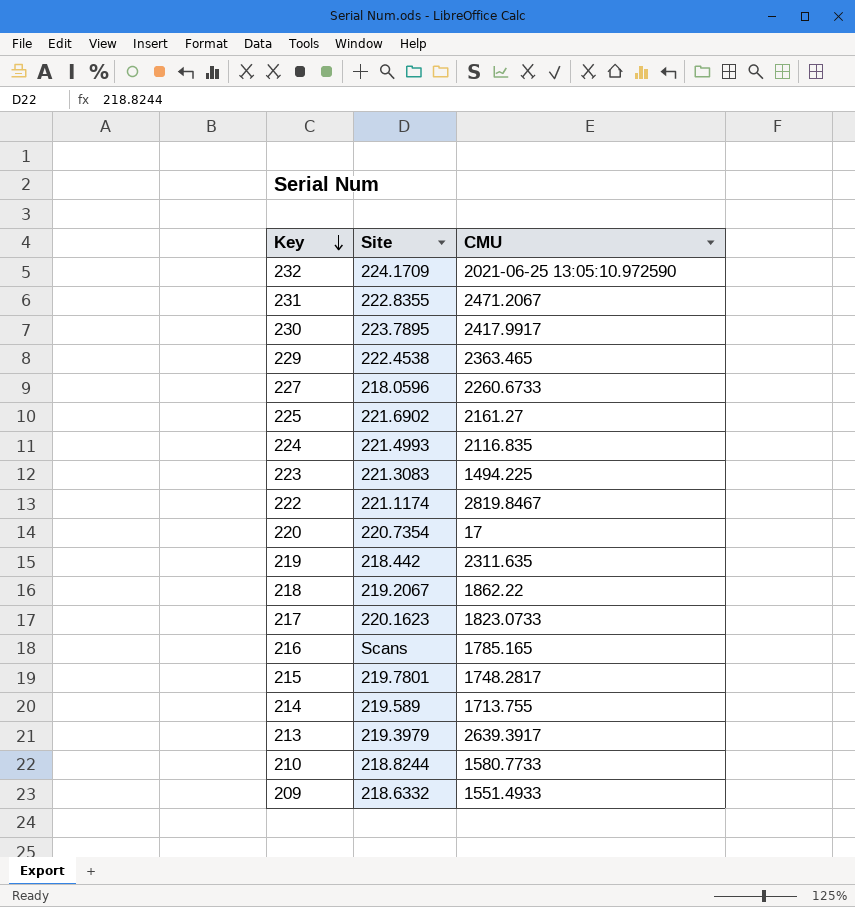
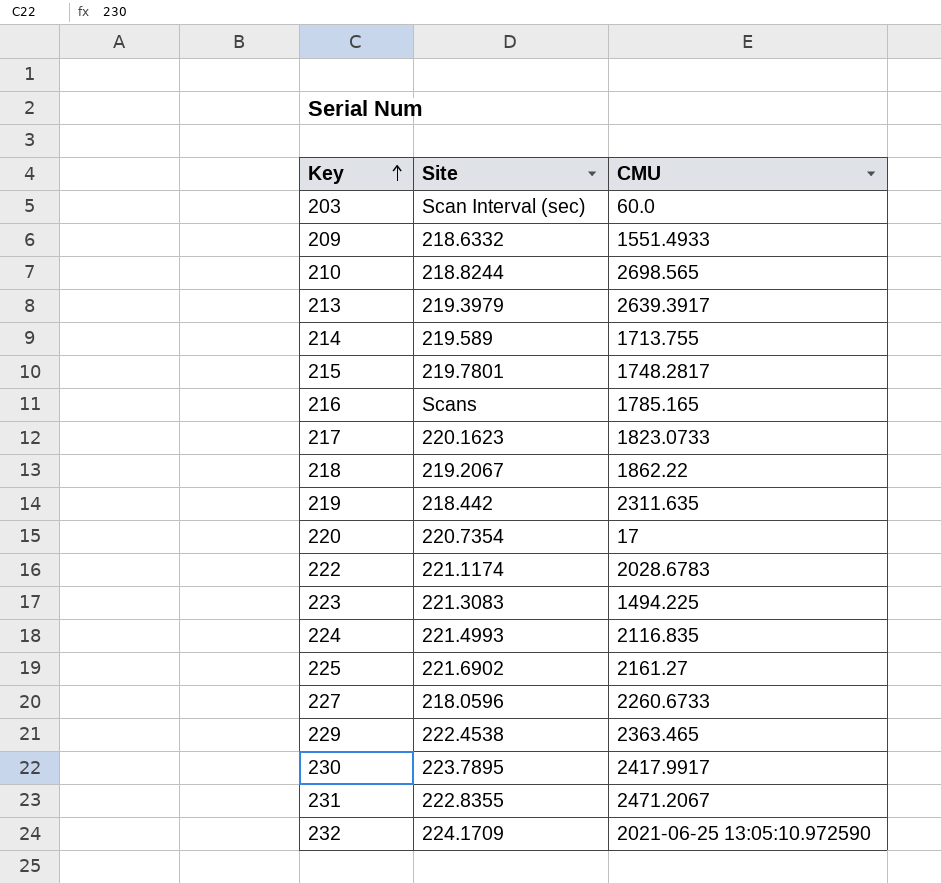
row order: Key descending -> Key ascending
row 203: none -> Scan Interval (sec) | 60.0
210 | CMU: 1580.7733 -> 2698.565
222 | CMU: 2819.8467 -> 2028.6783

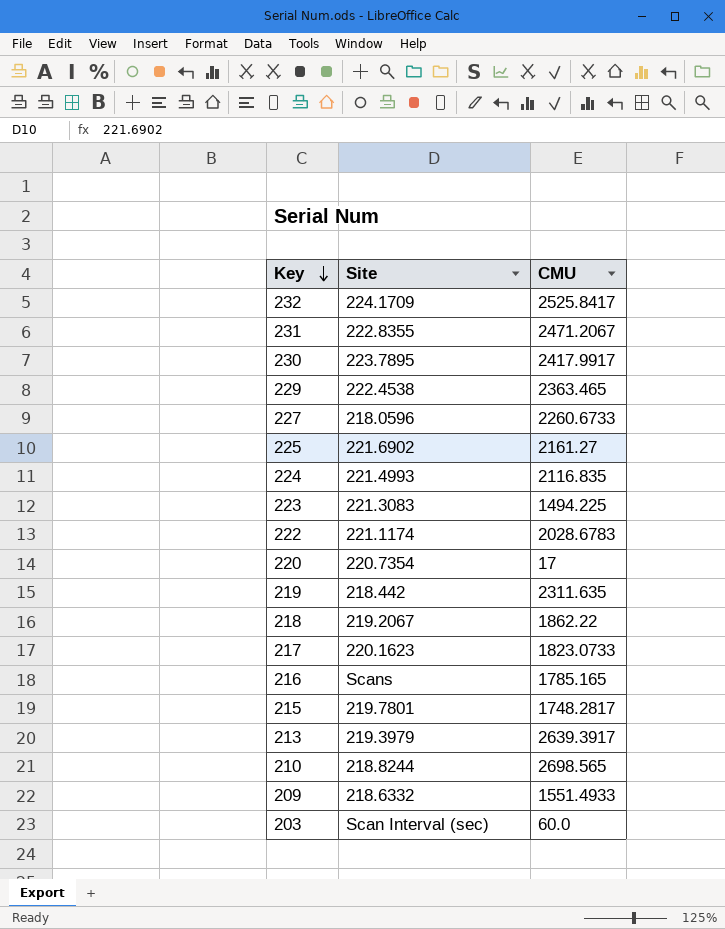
row order: Key ascending -> Key descending
row 214: 219.589 | 1713.755 -> none
232 | CMU: 2021-06-25 13:05:10.972590 -> 2525.8417

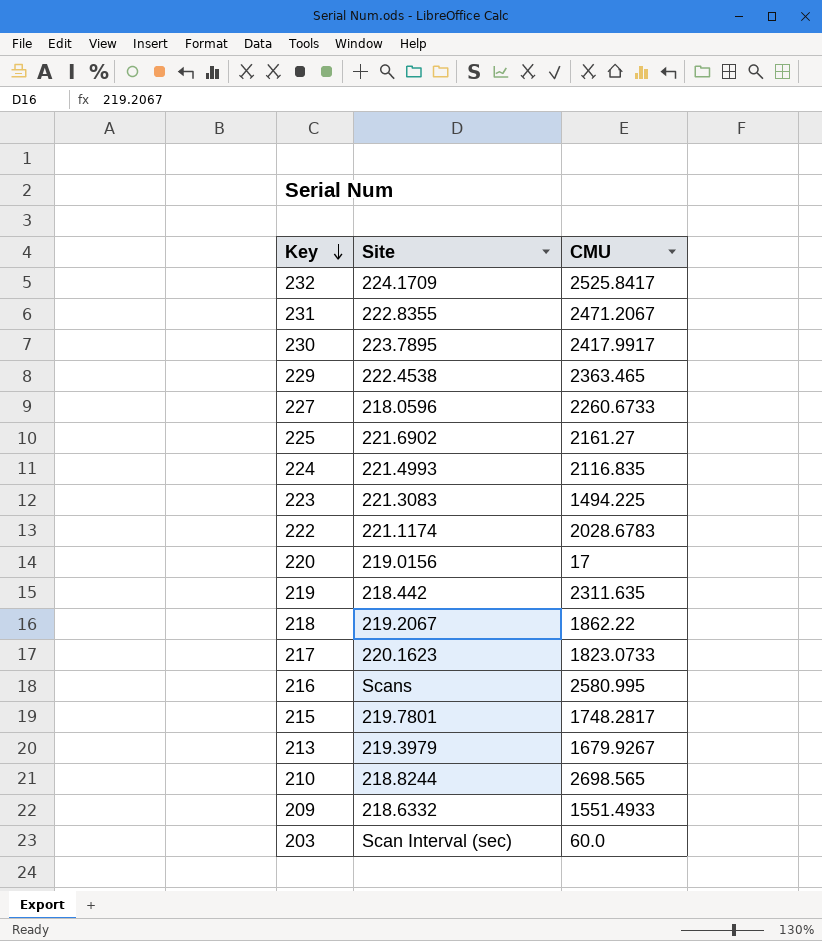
220 | Site: 220.7354 -> 219.0156
216 | CMU: 1785.165 -> 2580.995
213 | CMU: 2639.3917 -> 1679.9267

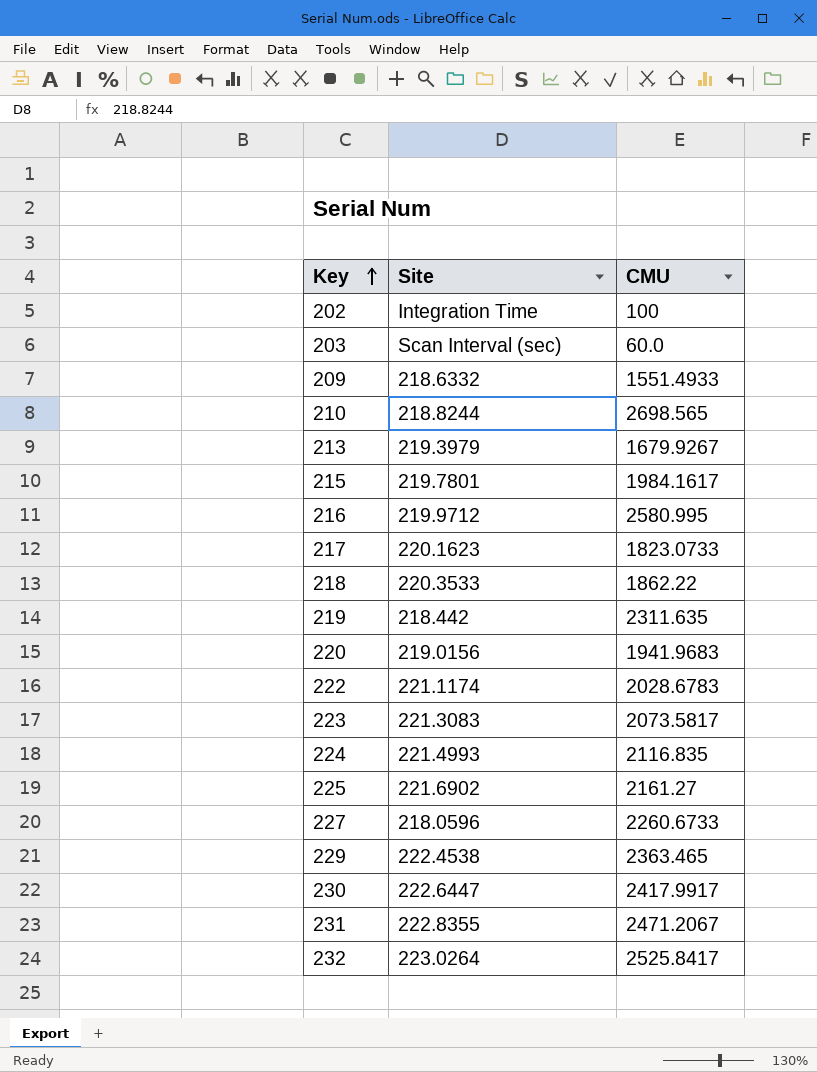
row order: Key descending -> Key ascending
row 202: none -> Integration Time | 100
215 | CMU: 1748.2817 -> 1984.1617
216 | Site: Scans -> 219.9712
218 | Site: 219.2067 -> 220.3533
220 | CMU: 17 -> 1941.9683
223 | CMU: 1494.225 -> 2073.5817
230 | Site: 223.7895 -> 222.6447
232 | Site: 224.1709 -> 223.0264

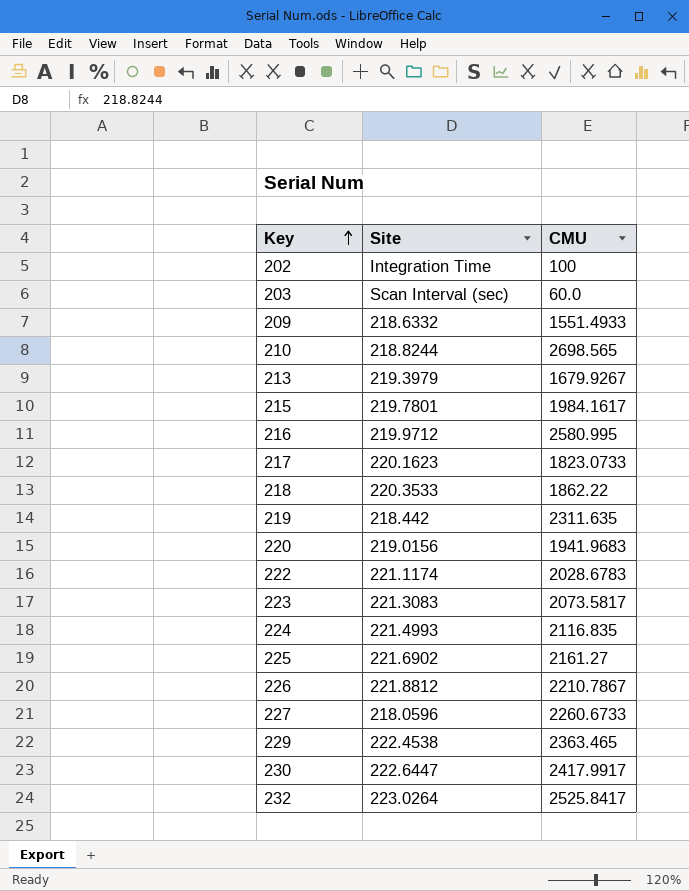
row 231: 222.8355 | 2471.2067 -> none
row 226: none -> 221.8812 | 2210.7867

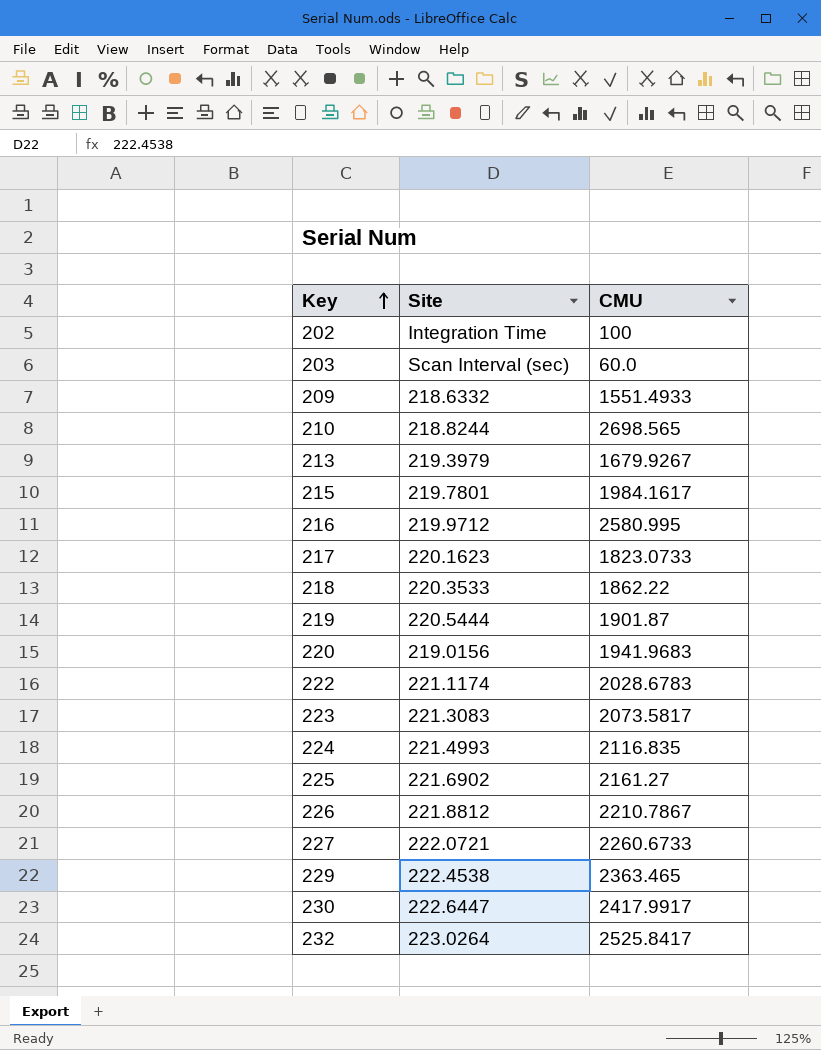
219 | Site: 218.442 -> 220.5444
219 | CMU: 2311.635 -> 1901.87
227 | Site: 218.0596 -> 222.0721

